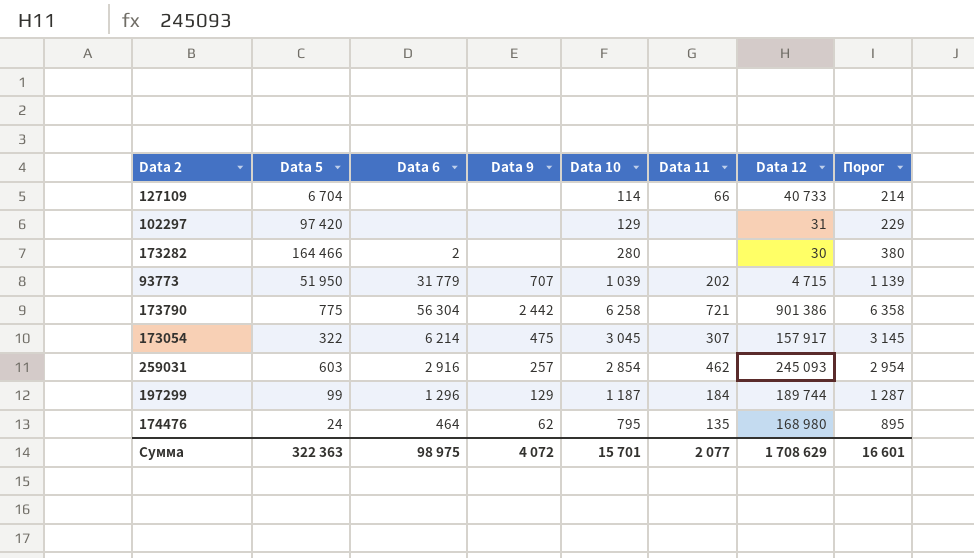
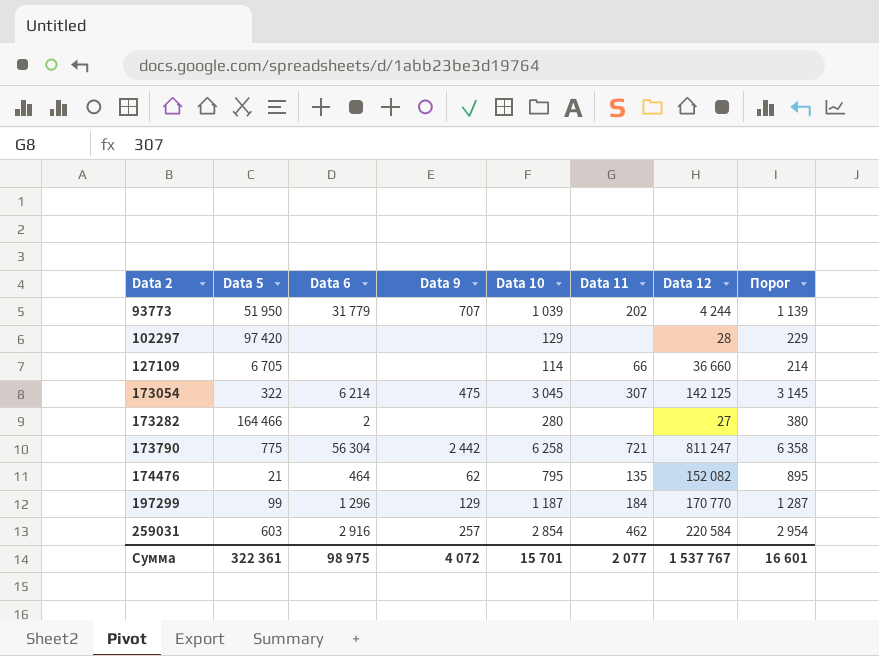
row order: none -> Data 2 ascending
93773 | Data 12: 4 715 -> 4 244
102297 | Data 12: 31 -> 28
127109 | Data 5: 6 704 -> 6 705
127109 | Data 12: 40 733 -> 36 660
173054 | Data 12: 157 917 -> 142 125
173282 | Data 12: 30 -> 27
173790 | Data 12: 901 386 -> 811 247
174476 | Data 5: 24 -> 21
174476 | Data 12: 168 980 -> 152 082
197299 | Data 12: 189 744 -> 170 770
259031 | Data 12: 245 093 -> 220 584
Сумма | Data 5: 322 363 -> 322 361
Сумма | Data 12: 1 708 629 -> 1 537 767

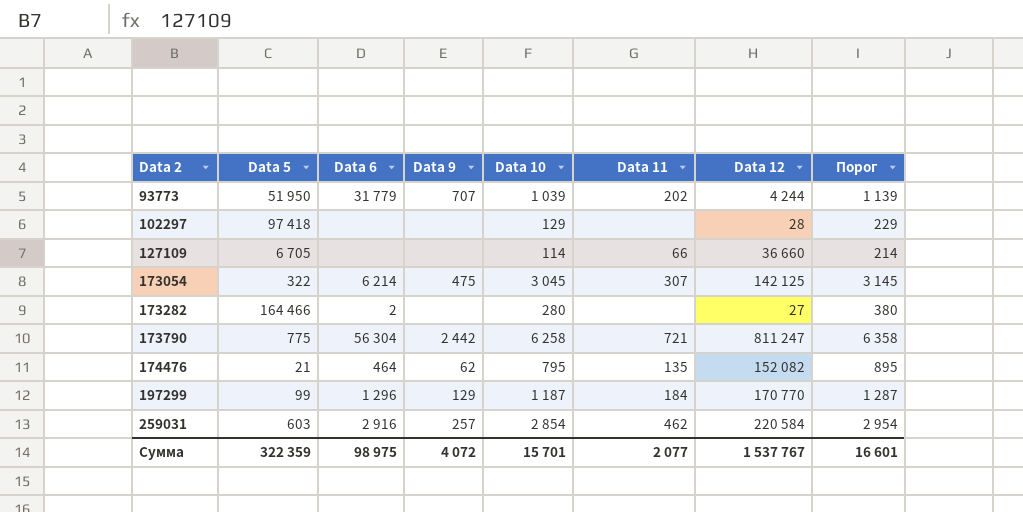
102297 | Data 5: 97 420 -> 97 418
Сумма | Data 5: 322 361 -> 322 359

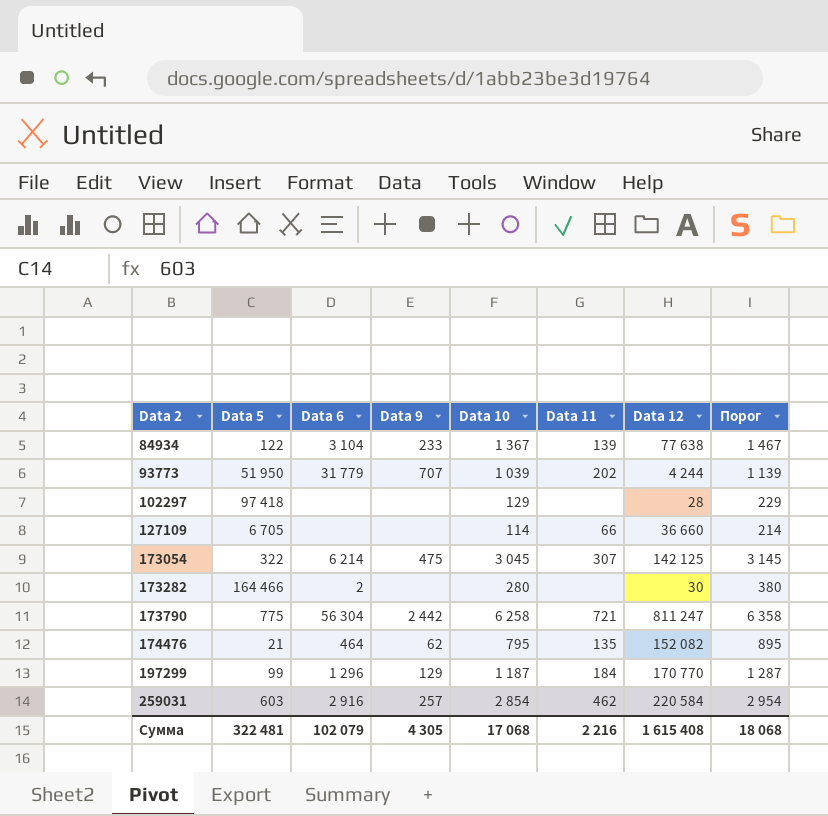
row 84934: none -> 122 | 3 104 | 233 | 1 367 | 139 | 77 638 | 1 467
173282 | Data 12: 27 -> 30
Сумма | Data 5: 322 359 -> 322 481
Сумма | Data 6: 98 975 -> 102 079
Сумма | Data 9: 4 072 -> 4 305
Сумма | Data 10: 15 701 -> 17 068
Сумма | Data 11: 2 077 -> 2 216
Сумма | Data 12: 1 537 767 -> 1 615 408
Сумма | Порог: 16 601 -> 18 068

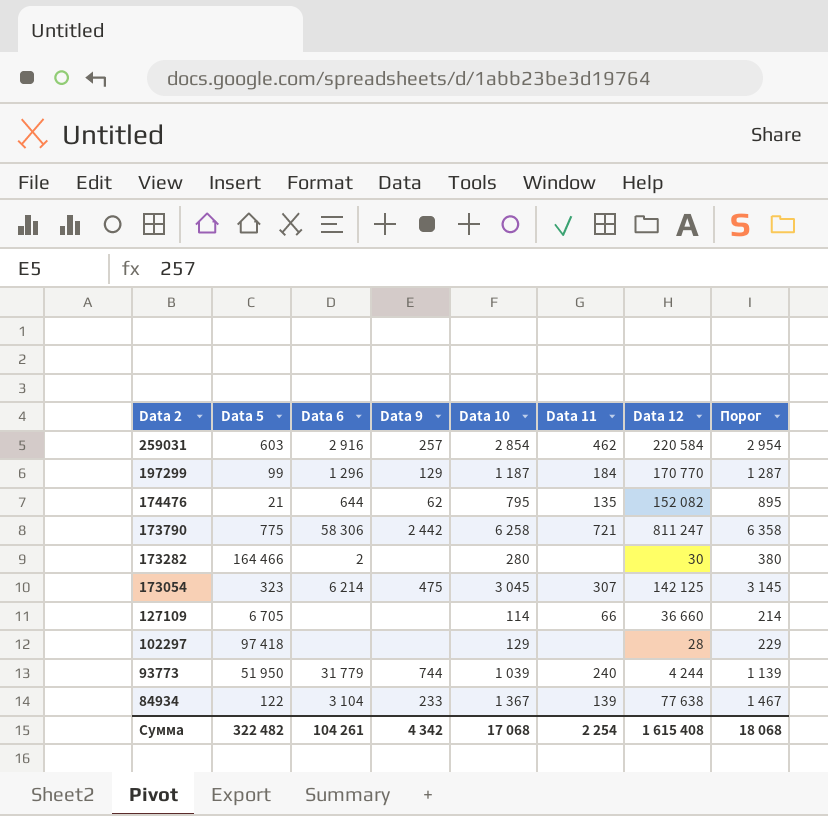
row order: Data 2 ascending -> Data 2 descending
174476 | Data 6: 464 -> 644
173790 | Data 6: 56 304 -> 58 306
173054 | Data 5: 322 -> 323
93773 | Data 9: 707 -> 744
93773 | Data 11: 202 -> 240
Сумма | Data 5: 322 481 -> 322 482
Сумма | Data 6: 102 079 -> 104 261
Сумма | Data 9: 4 305 -> 4 342
Сумма | Data 11: 2 216 -> 2 254

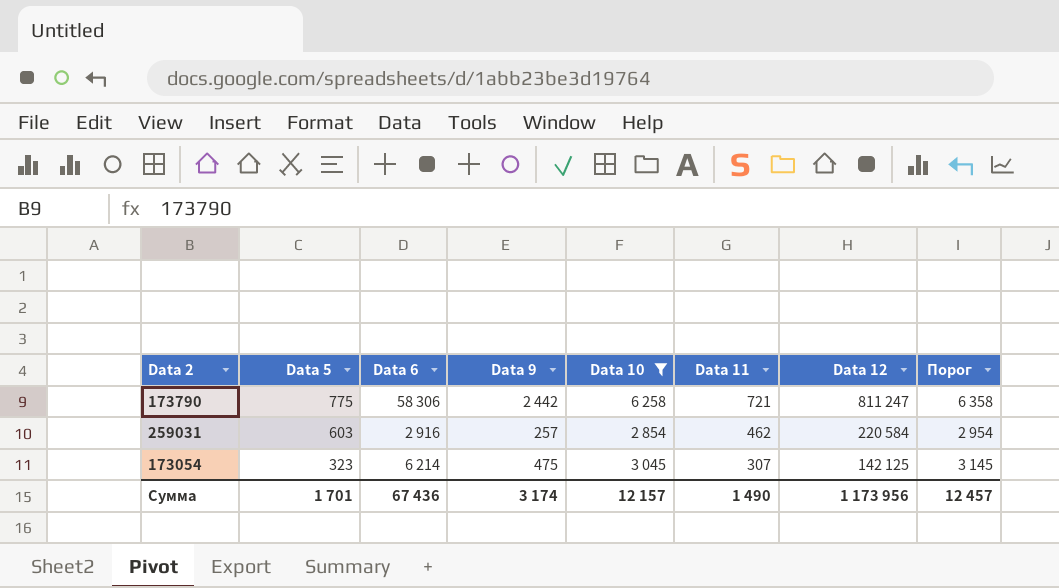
filter: none -> Data 10 >= 2 854
row order: Data 2 descending -> Data 5 descending
Сумма | Data 5: 322 482 -> 1 701
Сумма | Data 6: 104 261 -> 67 436
Сумма | Data 9: 4 342 -> 3 174
Сумма | Data 10: 17 068 -> 12 157
Сумма | Data 11: 2 254 -> 1 490
Сумма | Data 12: 1 615 408 -> 1 173 956
Сумма | Порог: 18 068 -> 12 457

